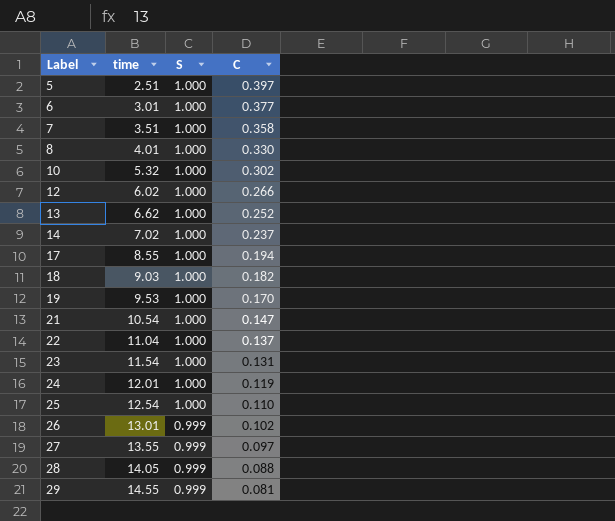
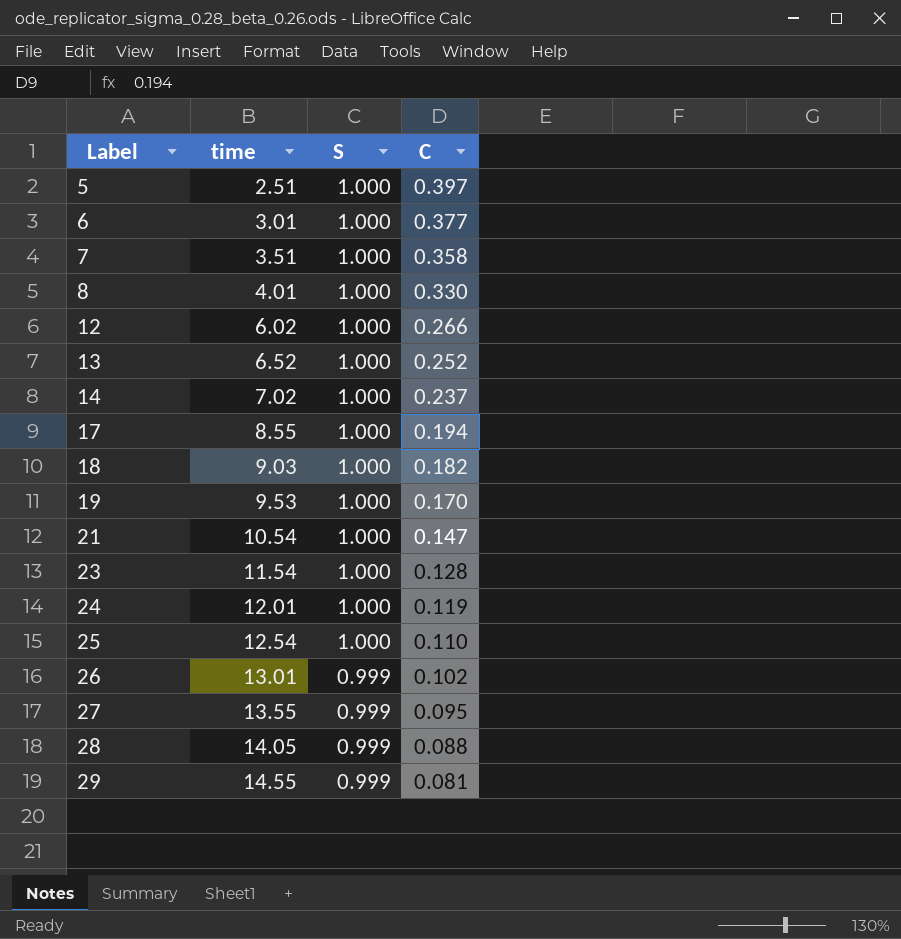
row 10: 5.32 | 1.000 | 0.302 -> none
row 22: 11.04 | 1.000 | 0.137 -> none
13 | time: 6.62 -> 6.52
23 | C: 0.131 -> 0.128
27 | C: 0.097 -> 0.095

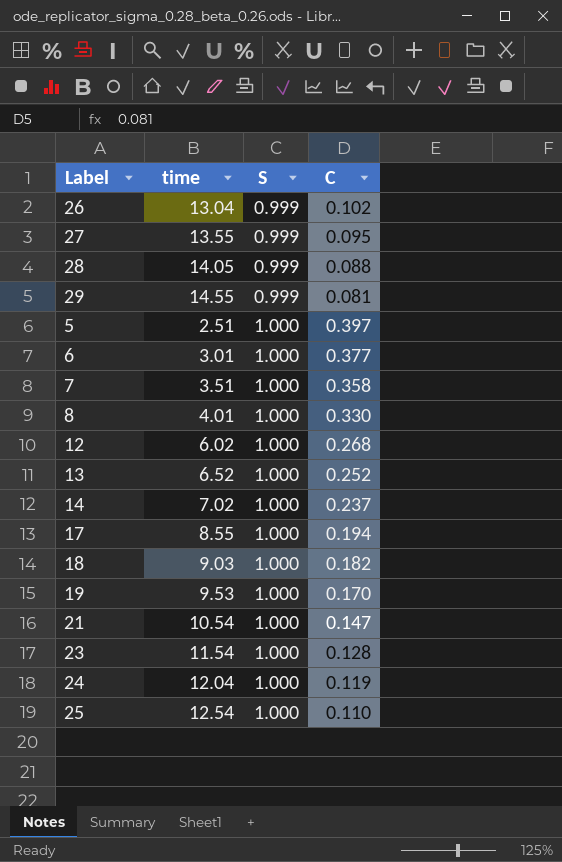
row order: Label ascending -> S ascending
26 | time: 13.01 -> 13.04
12 | C: 0.266 -> 0.268
24 | time: 12.01 -> 12.04

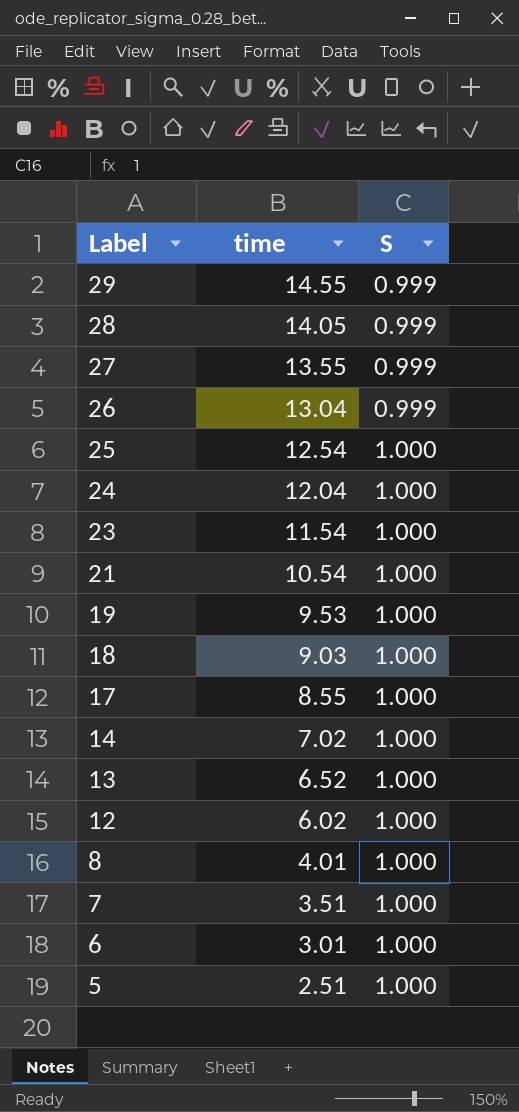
row order: S ascending -> Label descending
column C | position: 4 -> none

